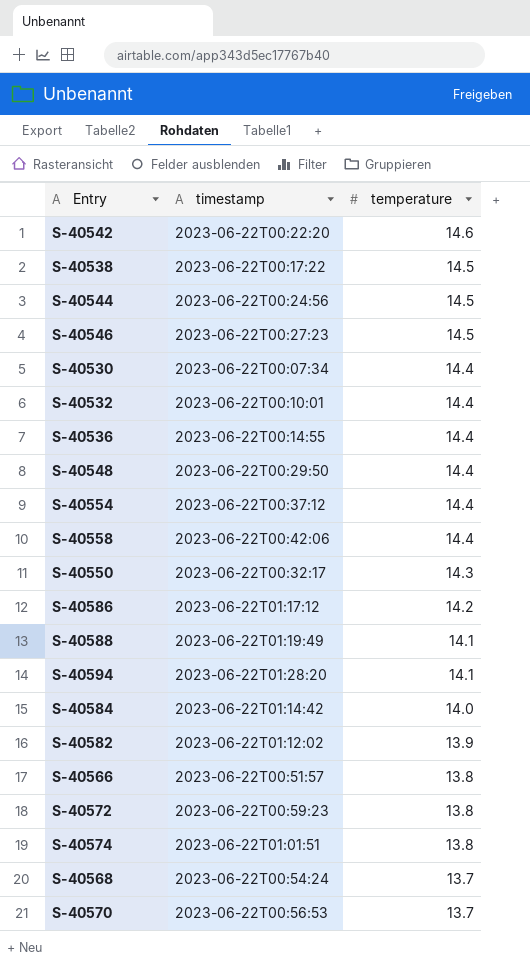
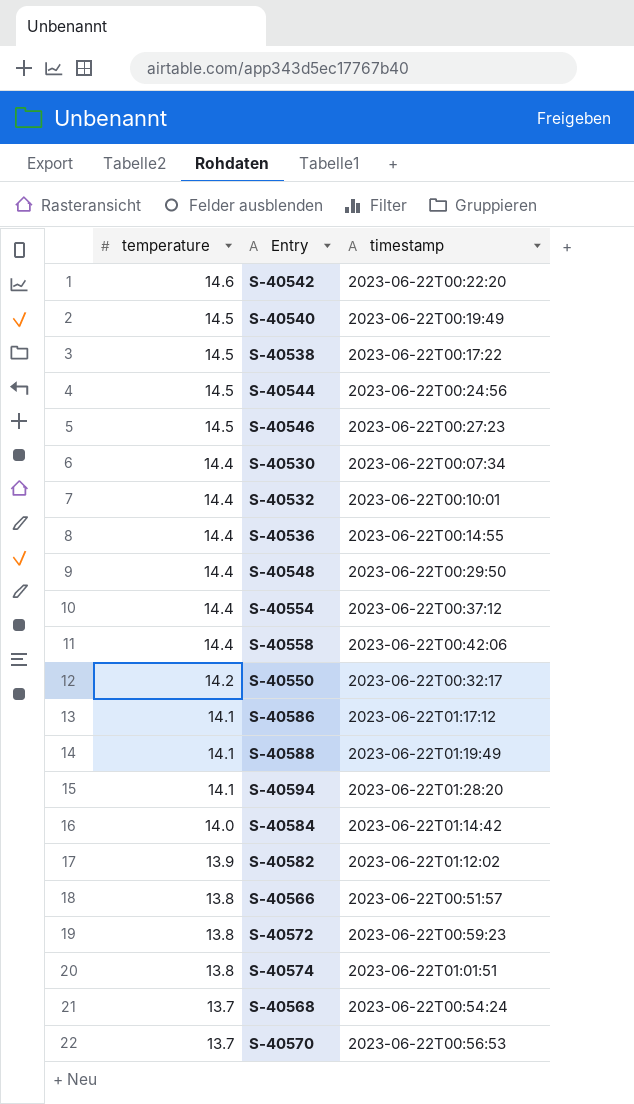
column temperature | position: 3 -> 1
row S-40540: none -> 14.5 | 2023-06-22T00:19:49
S-40550 | temperature: 14.3 -> 14.2
S-40586 | temperature: 14.2 -> 14.1

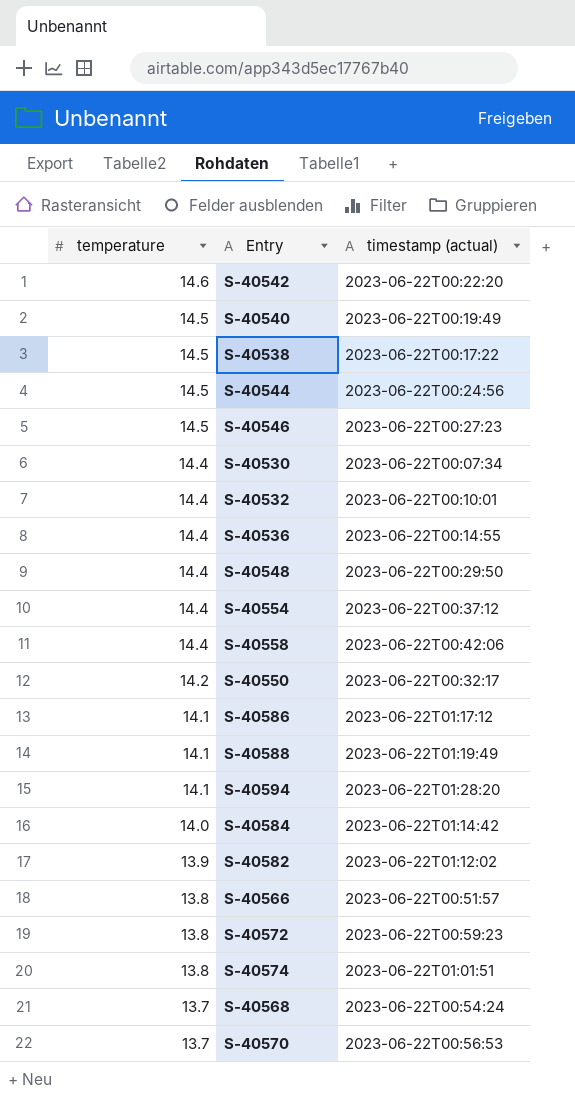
column name: timestamp -> timestamp (actual)

